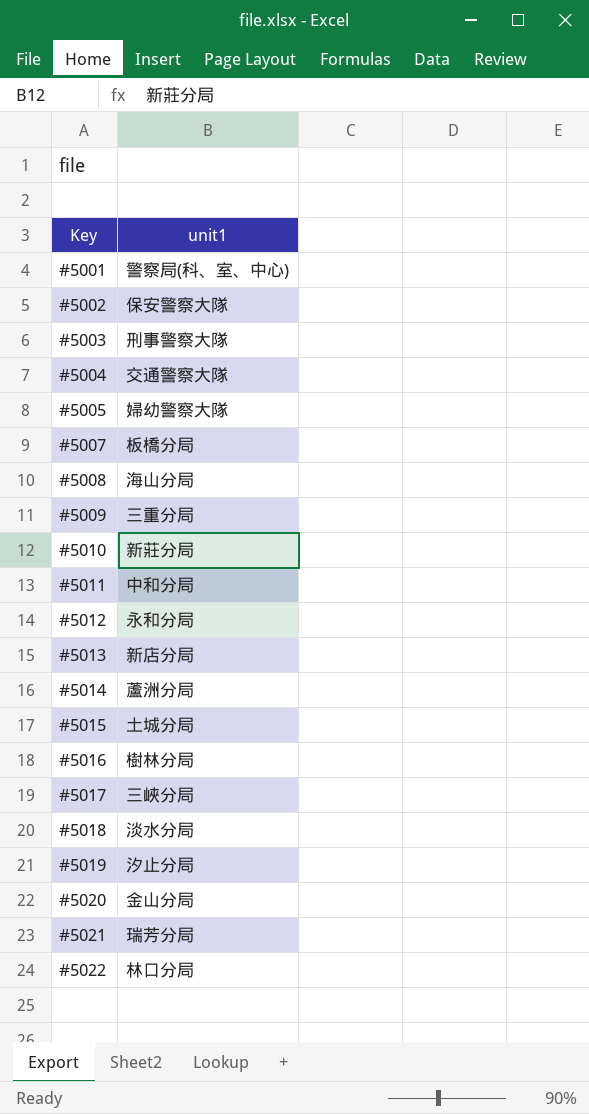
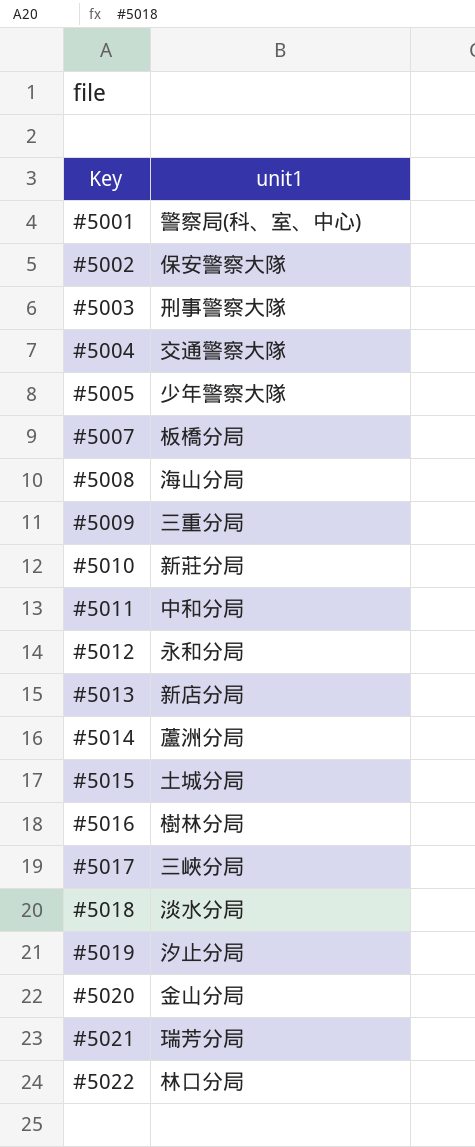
#5005 | unit1: 婦幼警察大隊 -> 少年警察大隊

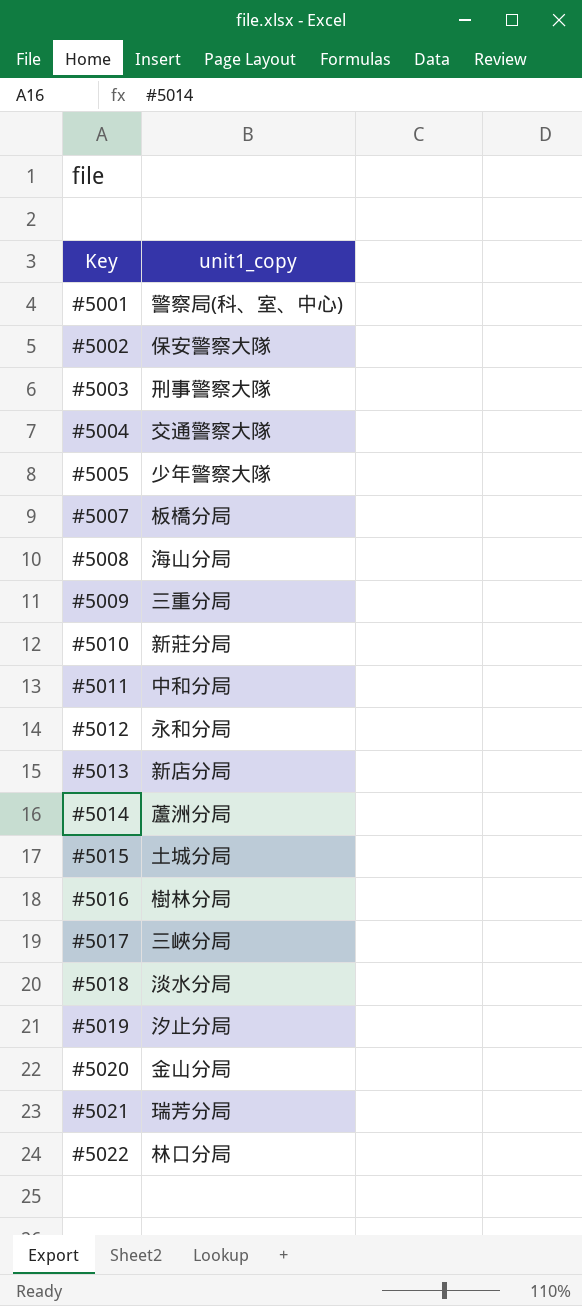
column name: unit1 -> unit1_copy

